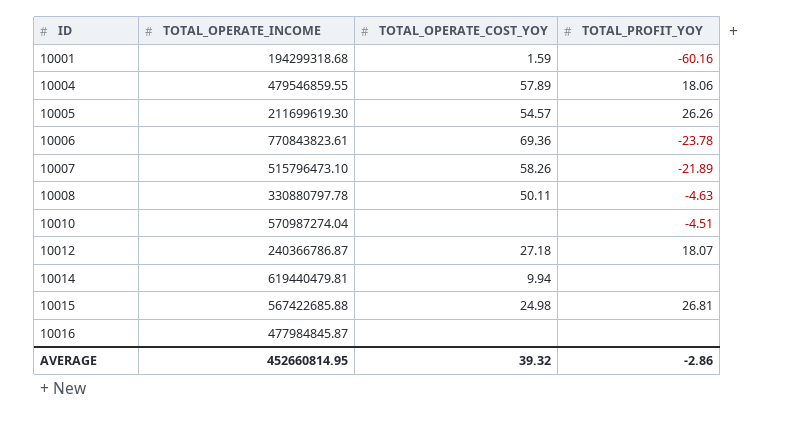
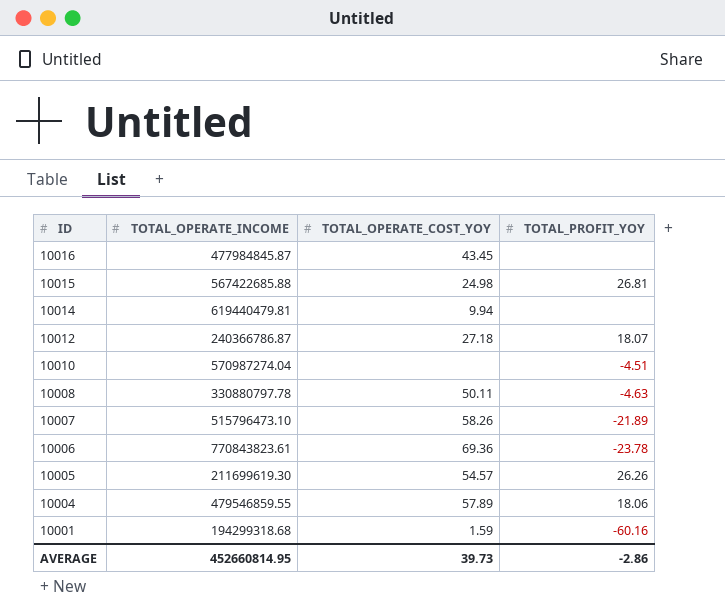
row order: ID ascending -> ID descending
10016 | TOTAL_OPERATE_COST_YOY: none -> 43.45
AVERAGE | TOTAL_OPERATE_COST_YOY: 39.32 -> 39.73

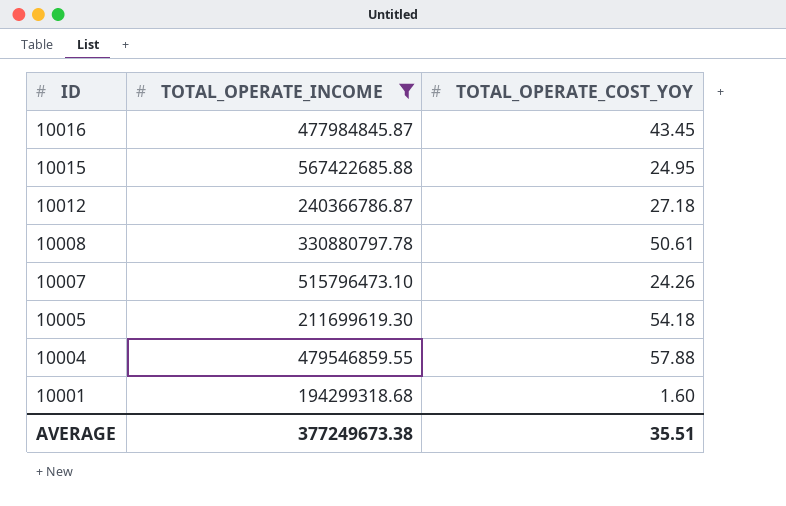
filter: none -> TOTAL_OPERATE_INCOME <= 567422685.88
column TOTAL_PROFIT_YOY | position: 4 -> none
10015 | TOTAL_OPERATE_COST_YOY: 24.98 -> 24.95
10008 | TOTAL_OPERATE_COST_YOY: 50.11 -> 50.61
10007 | TOTAL_OPERATE_COST_YOY: 58.26 -> 24.26
10005 | TOTAL_OPERATE_COST_YOY: 54.57 -> 54.18
10004 | TOTAL_OPERATE_COST_YOY: 57.89 -> 57.88
10001 | TOTAL_OPERATE_COST_YOY: 1.59 -> 1.60
AVERAGE | TOTAL_OPERATE_INCOME: 452660814.95 -> 377249673.38
AVERAGE | TOTAL_OPERATE_COST_YOY: 39.73 -> 35.51

